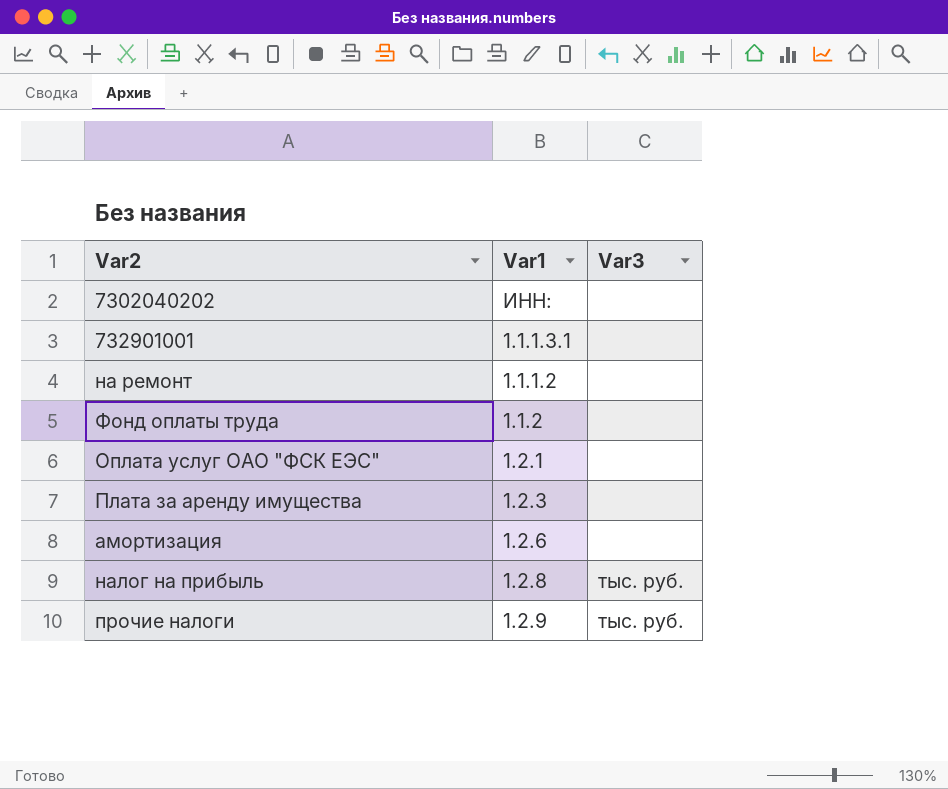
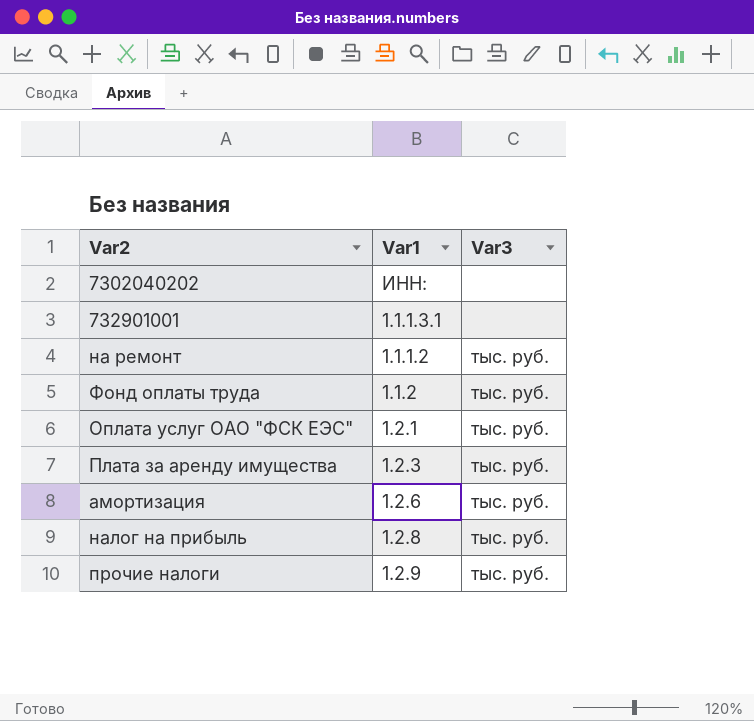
на ремонт | Var3: none -> тыс. руб.
Фонд оплаты труда | Var3: none -> тыс. руб.
Оплата услуг ОАО "ФСК ЕЭС" | Var3: none -> тыс. руб.
Плата за аренду имущества | Var3: none -> тыс. руб.
амортизация | Var3: none -> тыс. руб.

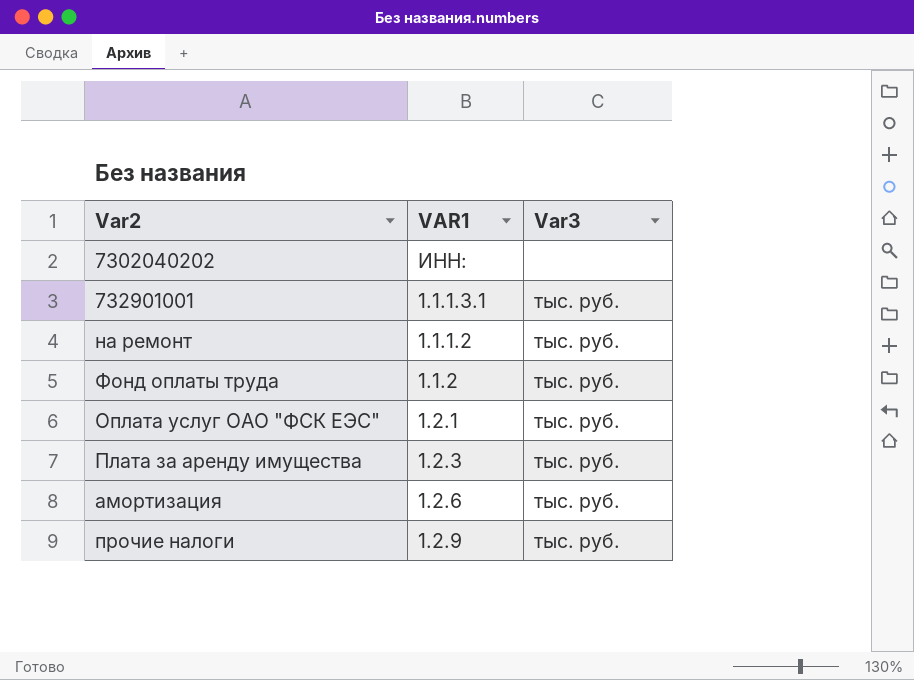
column name: Var1 -> VAR1
row налог на прибыль: 1.2.8 | тыс. руб. -> none
732901001 | Var3: none -> тыс. руб.

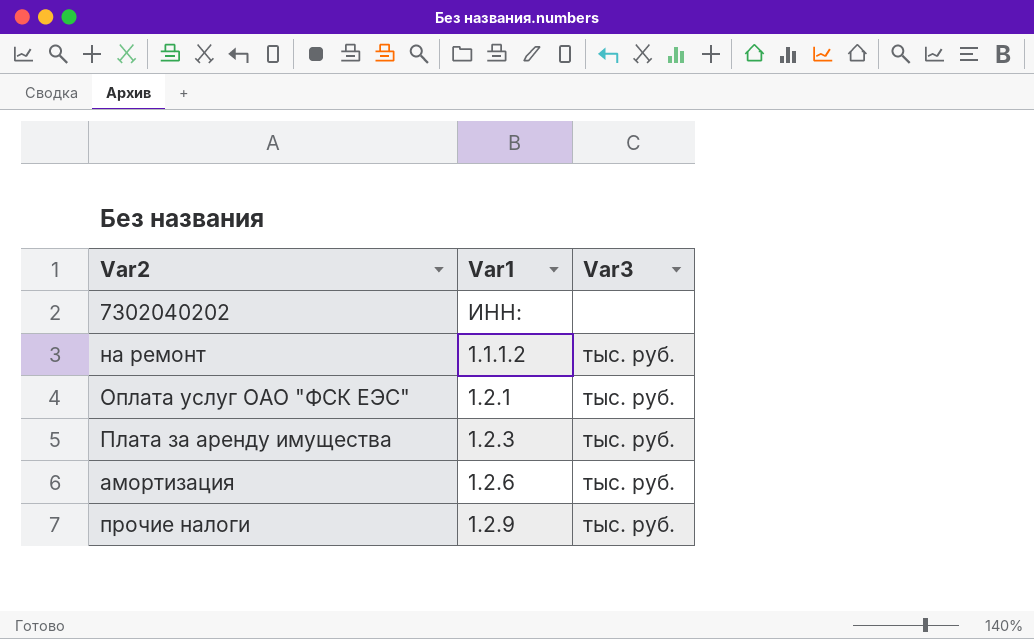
column name: VAR1 -> Var1
row 732901001: 1.1.1.3.1 | тыс. руб. -> none
row Фонд оплаты труда: 1.1.2 | тыс. руб. -> none

